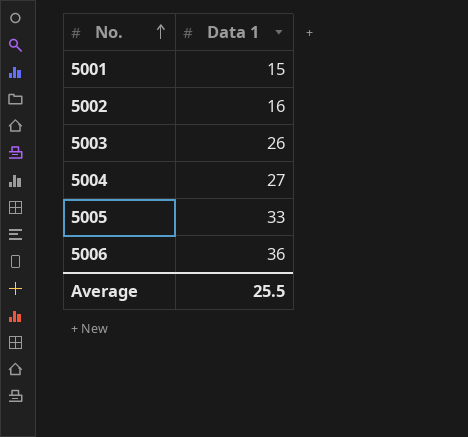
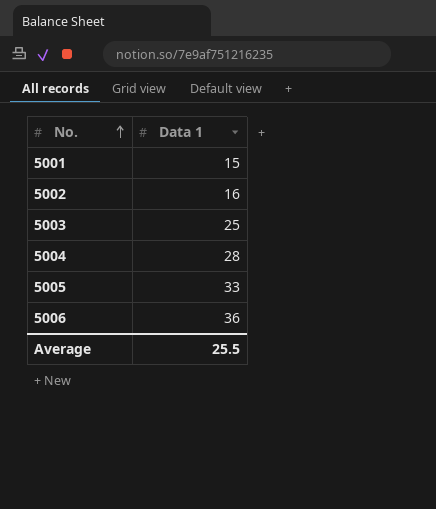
5003 | Data 1: 26 -> 25
5004 | Data 1: 27 -> 28

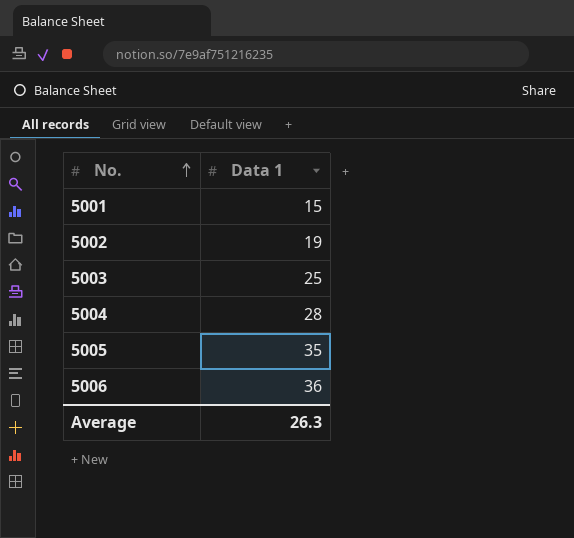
5002 | Data 1: 16 -> 19
5005 | Data 1: 33 -> 35
Average | Data 1: 25.5 -> 26.3

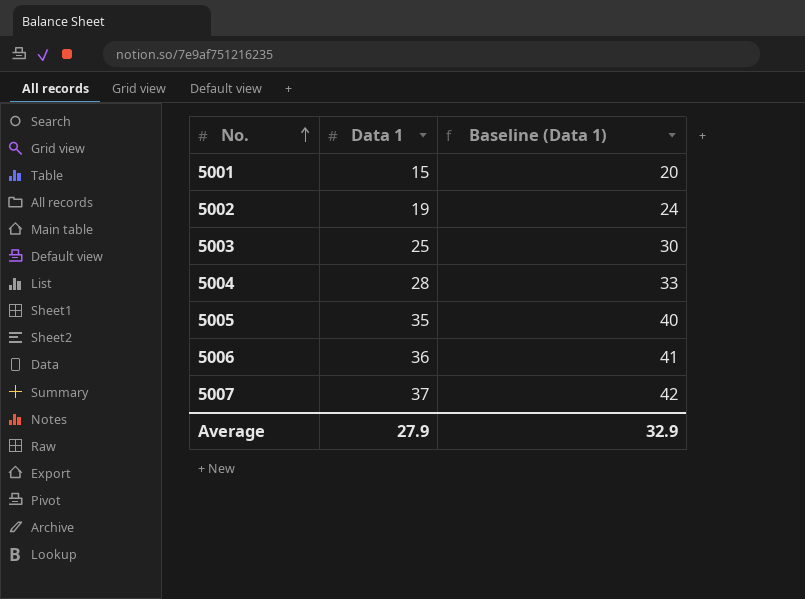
column Baseline (Data 1) | formula: none -> [Data 1] + 5
row 5007: none -> 37 | 42
Average | Data 1: 26.3 -> 27.9

